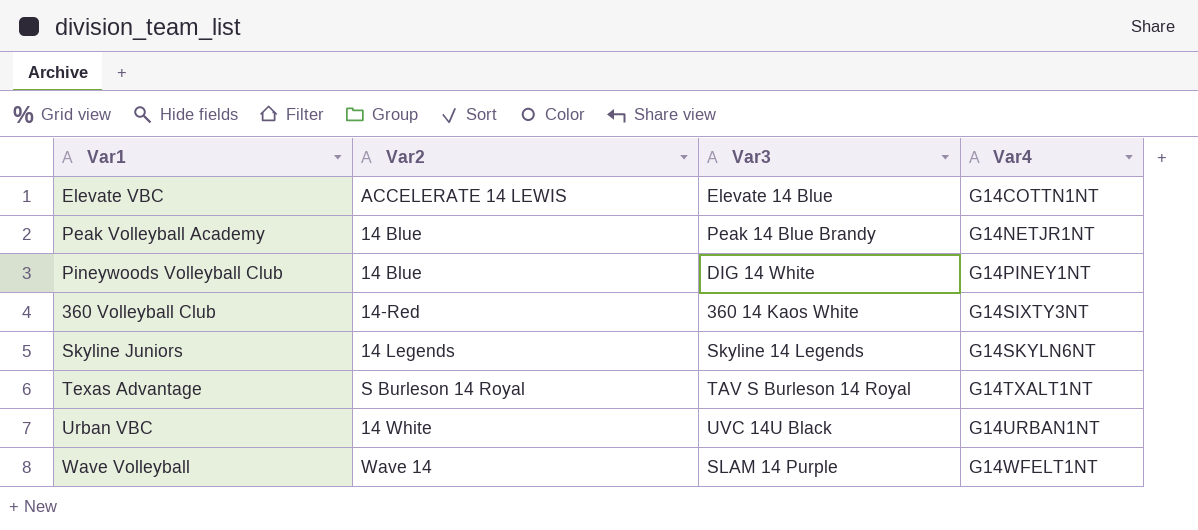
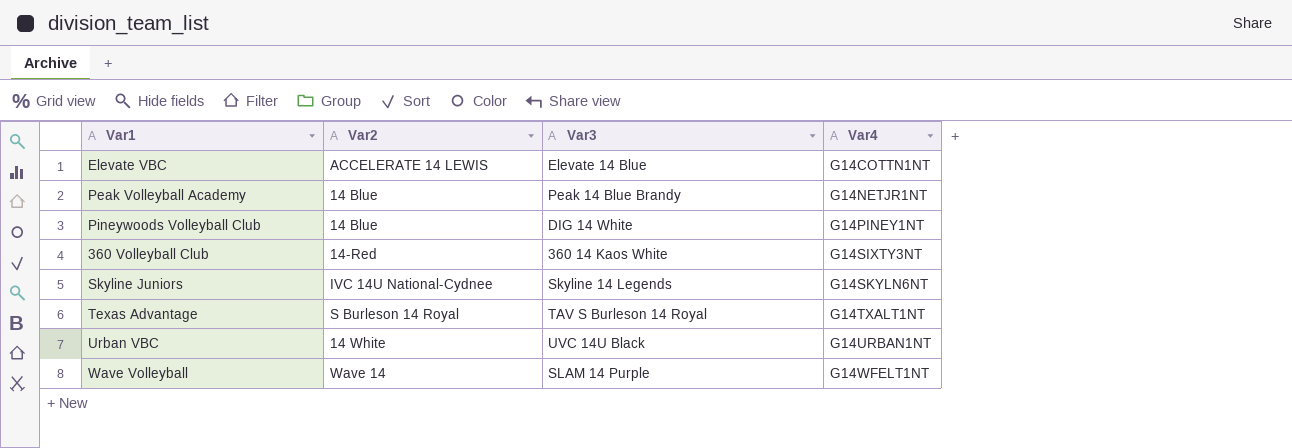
Skyline Juniors | Var2: 14 Legends -> IVC 14U National-Cydnee

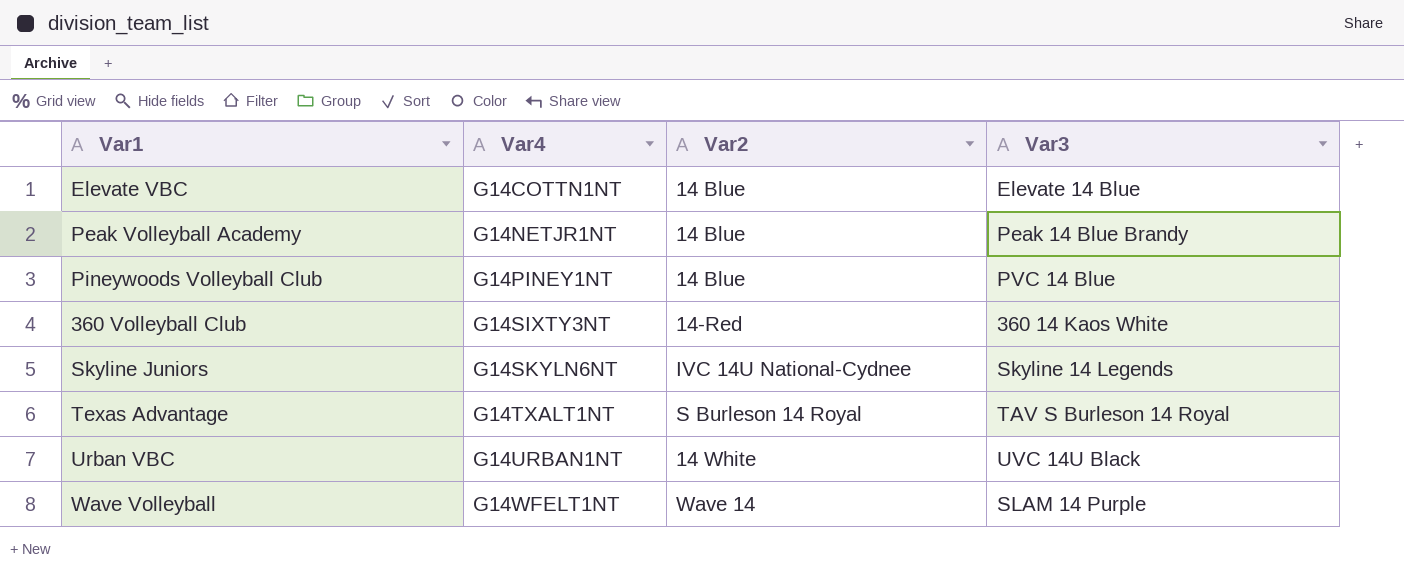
column Var4 | position: 4 -> 2
Elevate VBC | Var2: ACCELERATE 14 LEWIS -> 14 Blue
Pineywoods Volleyball Club | Var3: DIG 14 White -> PVC 14 Blue

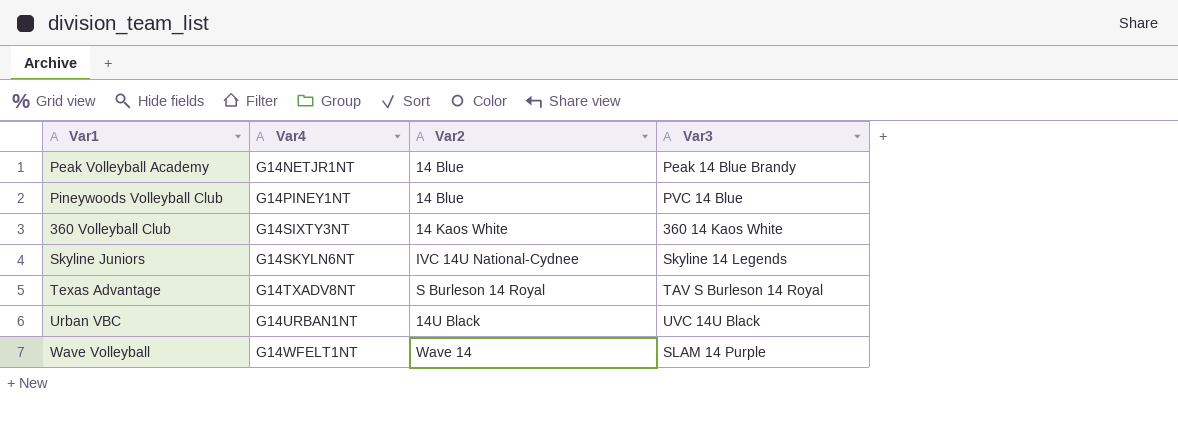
row Elevate VBC: G14COTTN1NT | 14 Blue | Elevate 14 Blue -> none
360 Volleyball Club | Var2: 14-Red -> 14 Kaos White
Texas Advantage | Var4: G14TXALT1NT -> G14TXADV8NT
Urban VBC | Var2: 14 White -> 14U Black

